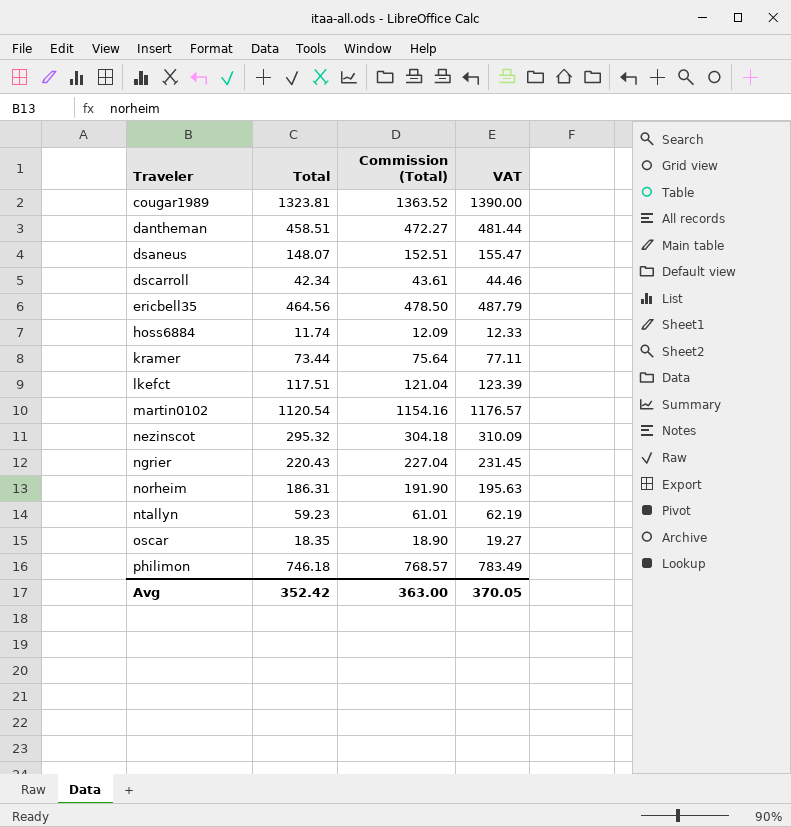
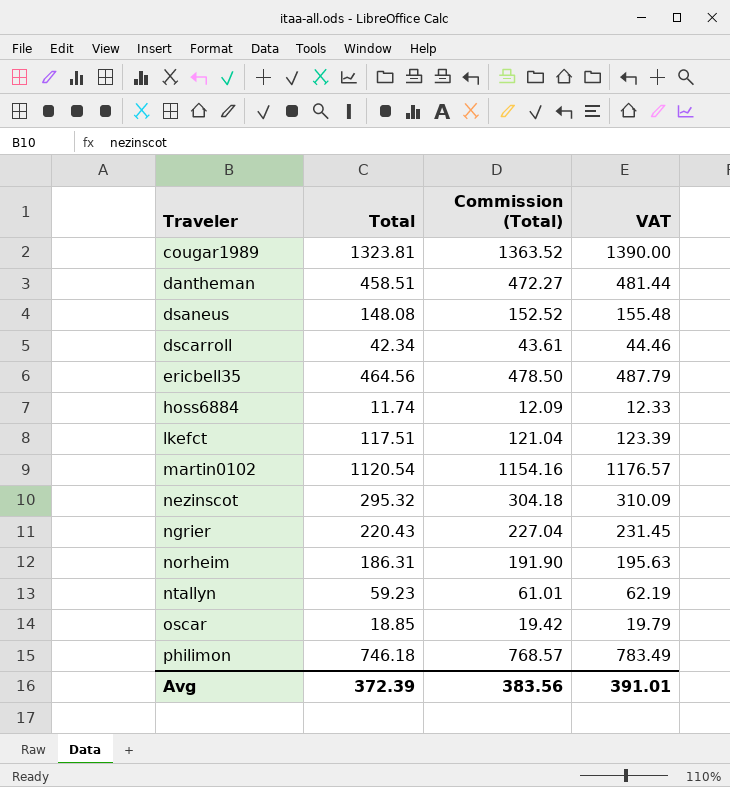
row kramer: 73.44 | 75.64 | 77.11 -> none
dsaneus | Total: 148.07 -> 148.08
dsaneus | Commission (Total): 152.51 -> 152.52
dsaneus | VAT: 155.47 -> 155.48
oscar | Total: 18.35 -> 18.85
oscar | Commission (Total): 18.90 -> 19.42
oscar | VAT: 19.27 -> 19.79
Avg | Total: 352.42 -> 372.39
Avg | Commission (Total): 363.00 -> 383.56
Avg | VAT: 370.05 -> 391.01

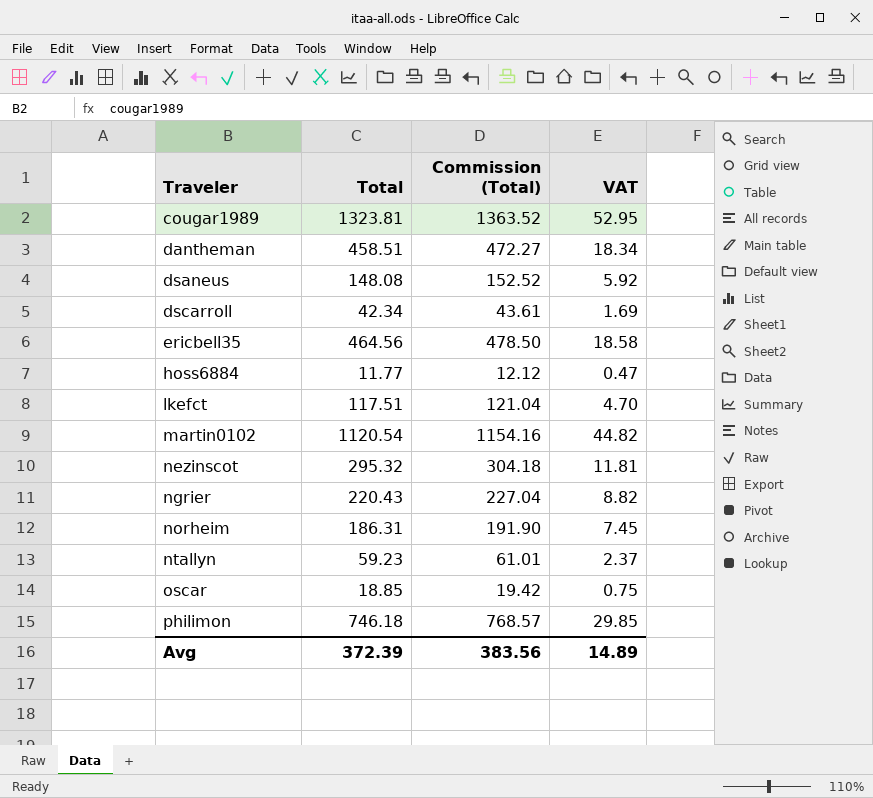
column VAT | formula: [Total] * 1.05 -> [Total] * 0.04
hoss6884 | Total: 11.74 -> 11.77
hoss6884 | Commission (Total): 12.09 -> 12.12
Avg | VAT: 391.01 -> 14.89

